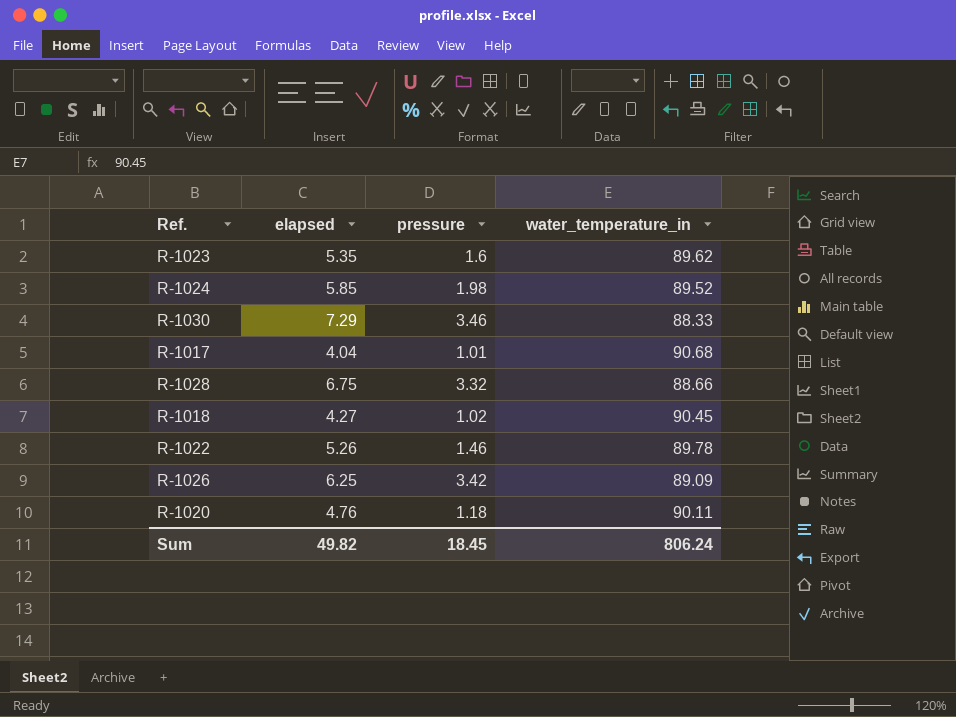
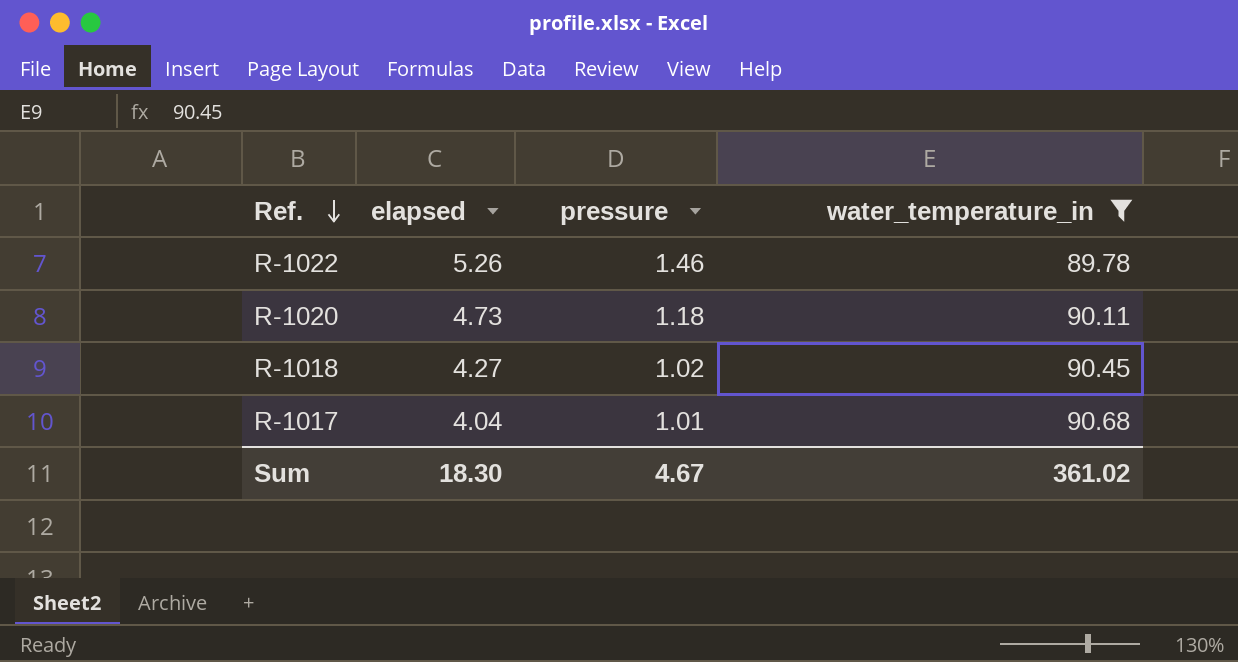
filter: none -> water_temperature_in >= 89.78
row order: none -> Ref. descending
R-1020 | elapsed: 4.76 -> 4.73
Sum | elapsed: 49.82 -> 18.30
Sum | pressure: 18.45 -> 4.67
Sum | water_temperature_in: 806.24 -> 361.02

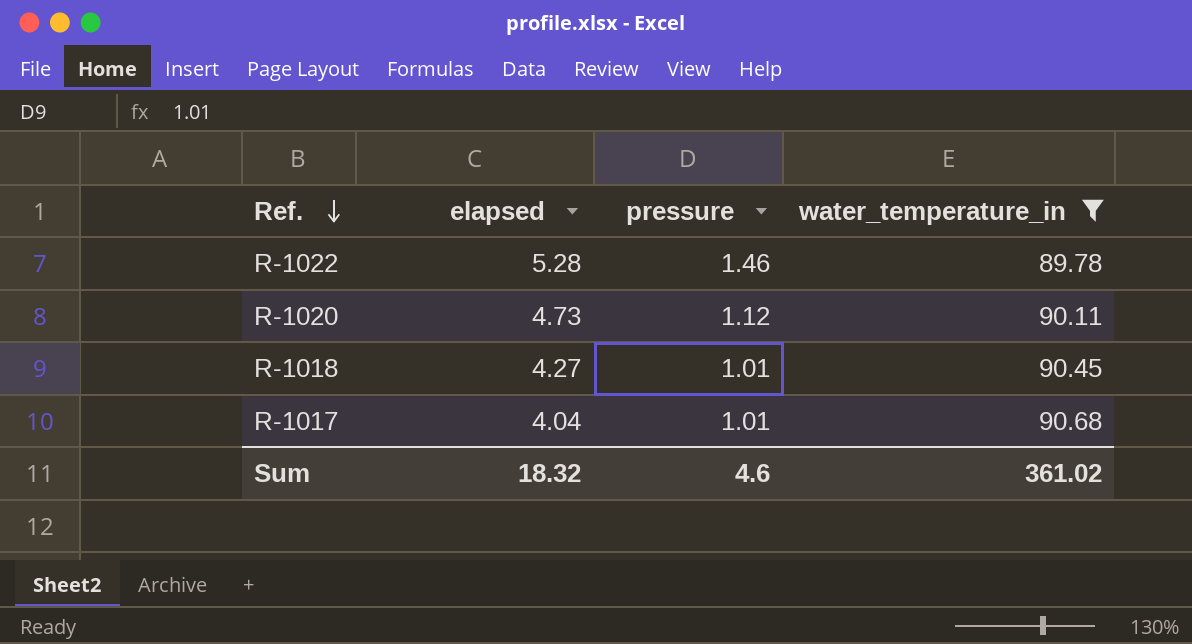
R-1022 | elapsed: 5.26 -> 5.28
R-1020 | pressure: 1.18 -> 1.12
R-1018 | pressure: 1.02 -> 1.01
Sum | elapsed: 18.30 -> 18.32
Sum | pressure: 4.67 -> 4.6

